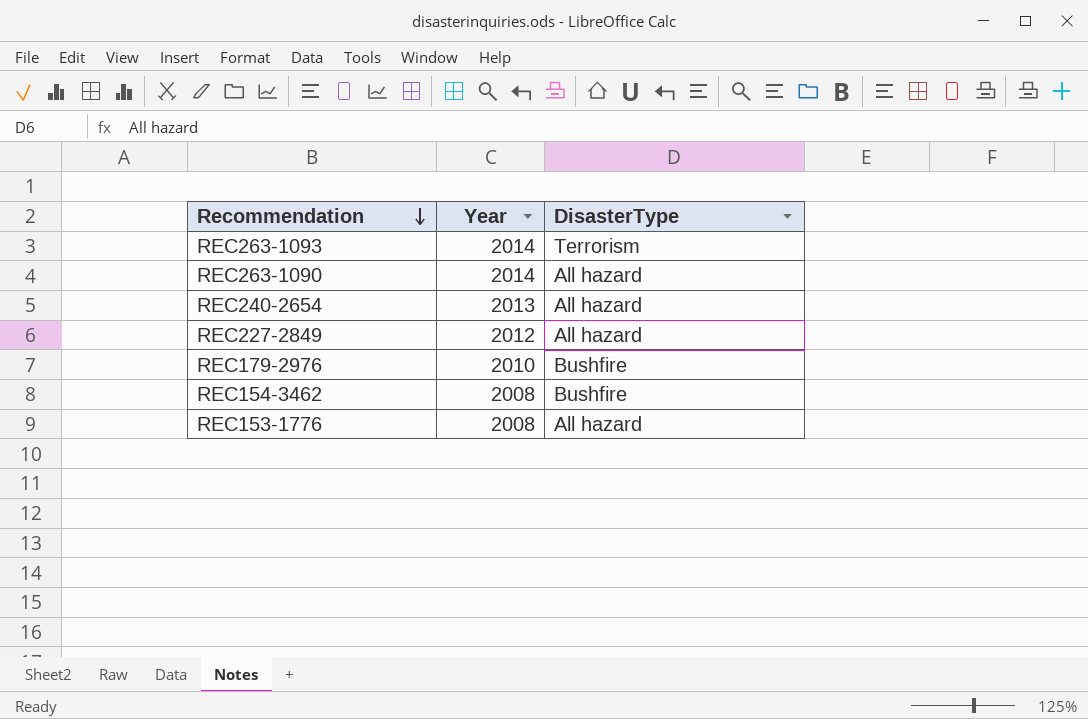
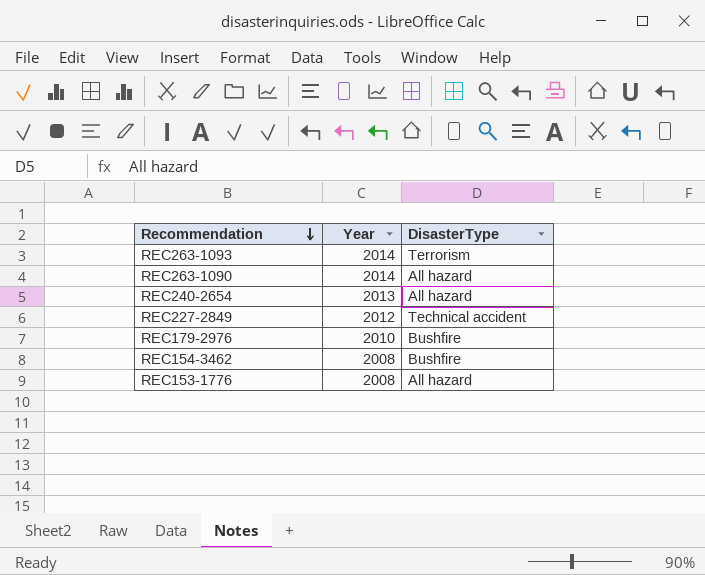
REC227-2849 | DisasterType: All hazard -> Technical accident

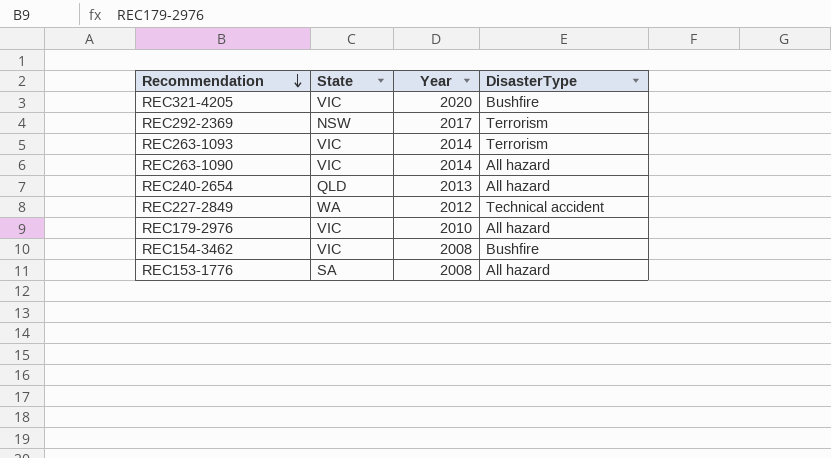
column State | position: none -> 2
row REC321-4205: none -> VIC | 2020 | Bushfire
row REC292-2369: none -> NSW | 2017 | Terrorism
REC179-2976 | DisasterType: Bushfire -> All hazard

